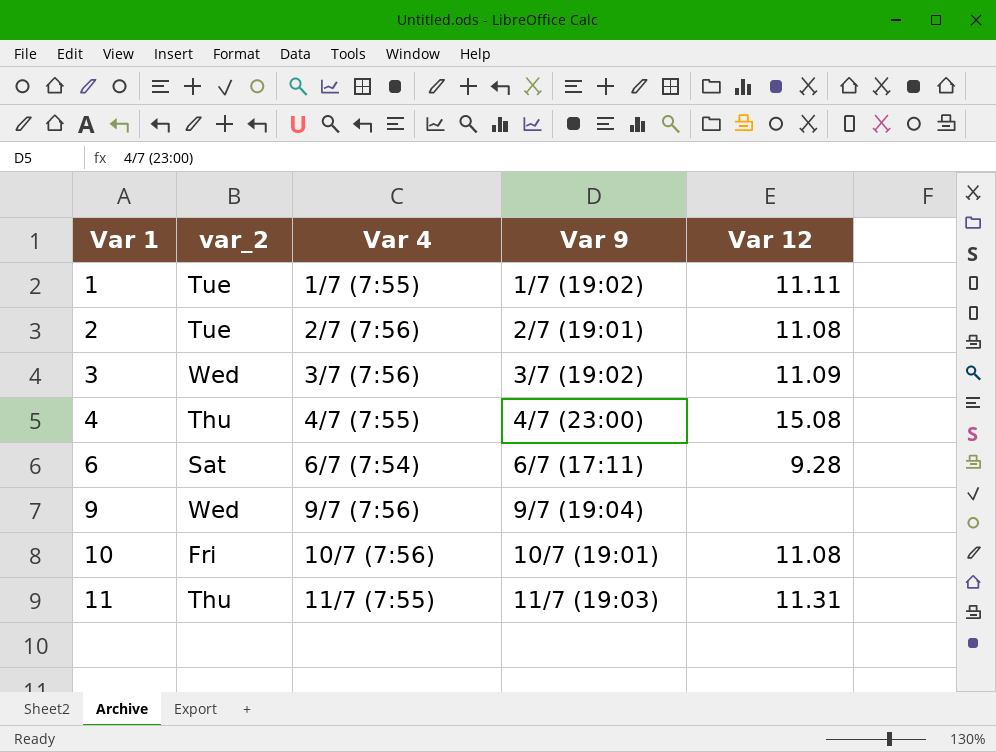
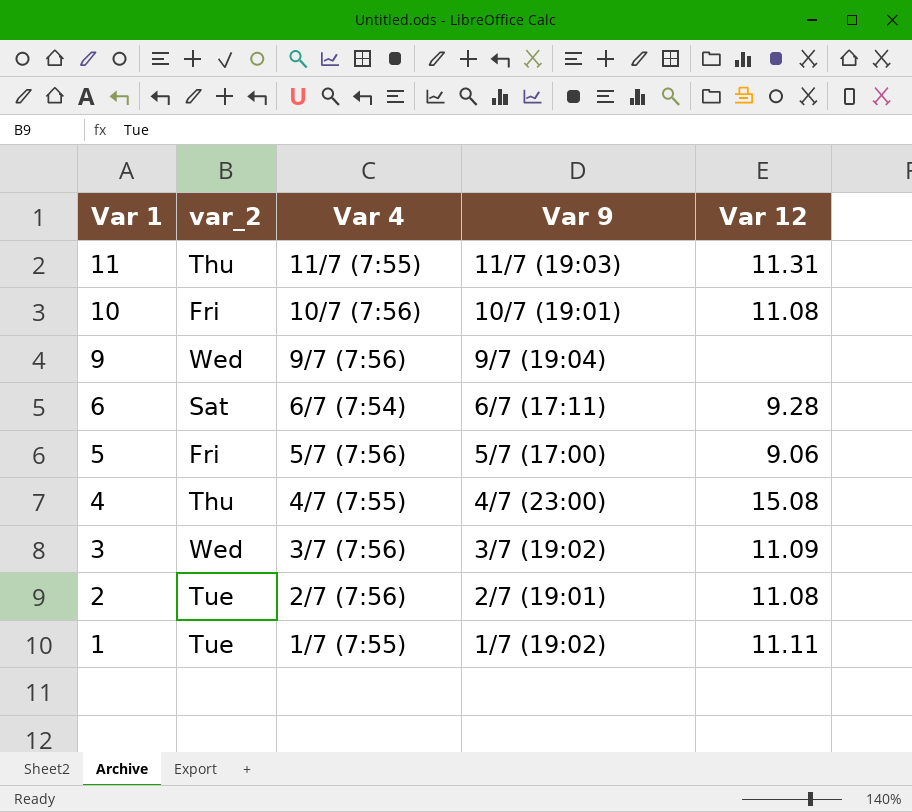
row order: Var 1 ascending -> Var 1 descending
row 5: none -> Fri | 5/7 (7:56) | 5/7 (17:00) | 9.06

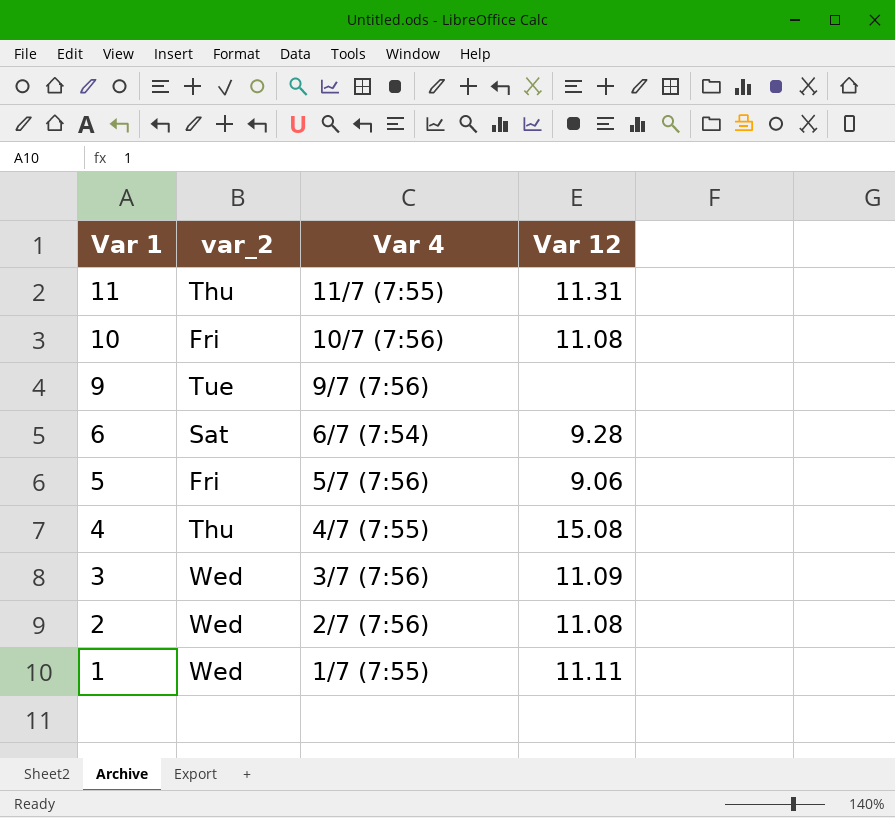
column Var 9 | position: 4 -> none
9 | var_2: Wed -> Tue
2 | var_2: Tue -> Wed
1 | var_2: Tue -> Wed

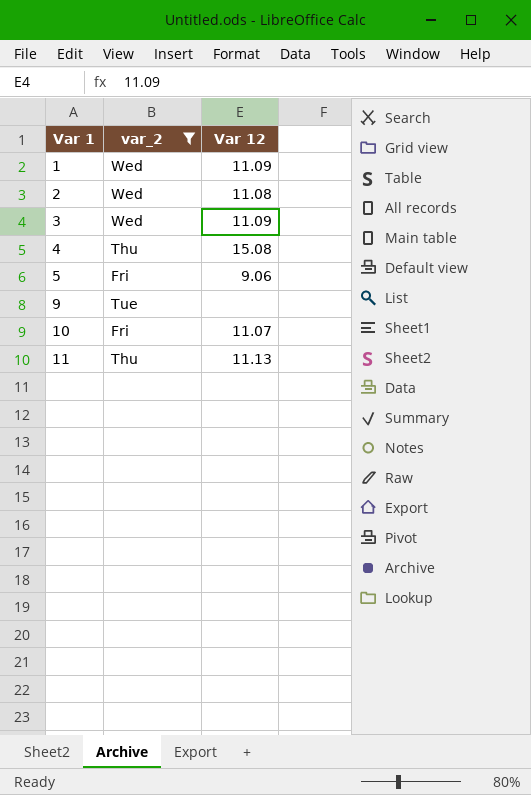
filter: none -> var_2 != Sat
row order: Var 1 descending -> Var 1 ascending
column Var 4 | position: 3 -> none
1 | Var 12: 11.11 -> 11.09
10 | Var 12: 11.08 -> 11.07
11 | Var 12: 11.31 -> 11.13

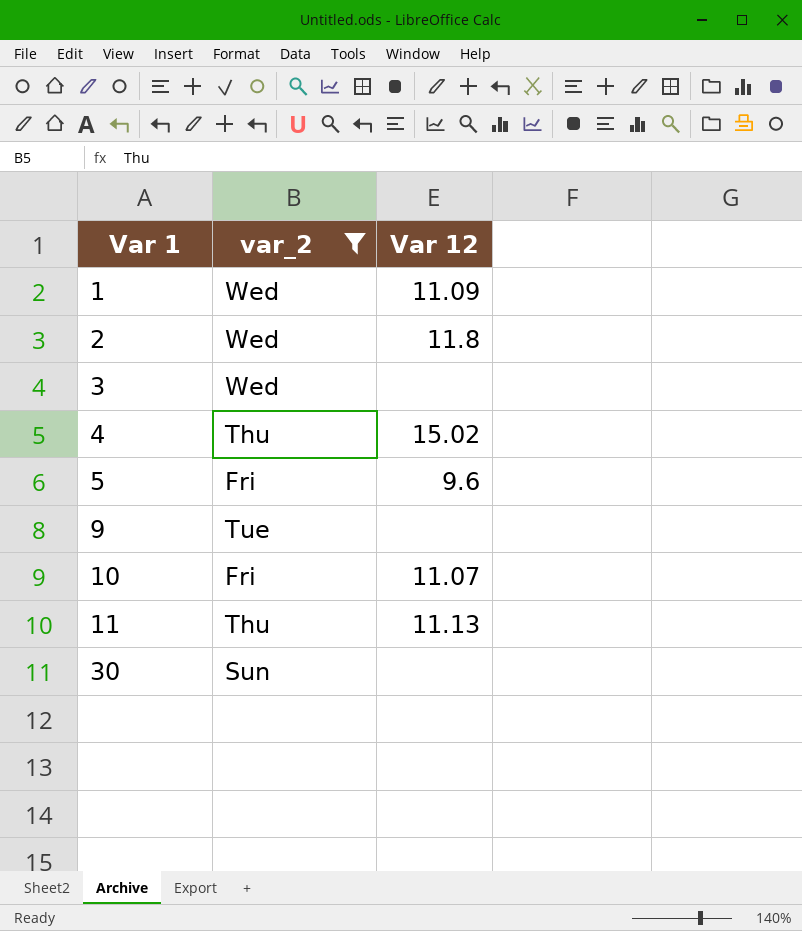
2 | Var 12: 11.08 -> 11.8
3 | Var 12: 11.09 -> none
4 | Var 12: 15.08 -> 15.02
5 | Var 12: 9.06 -> 9.6
row 30: none -> Sun | none

